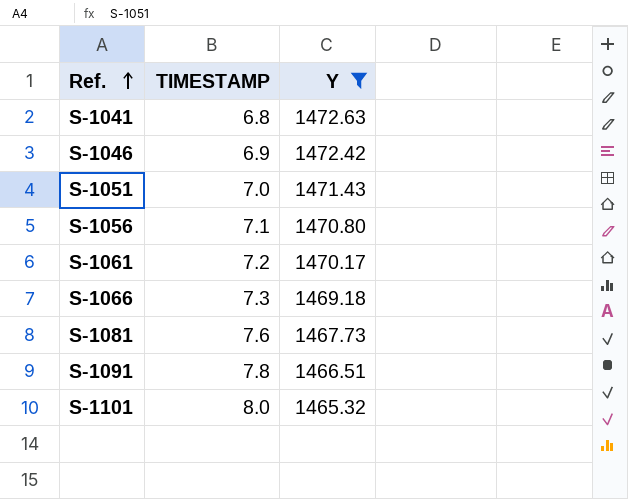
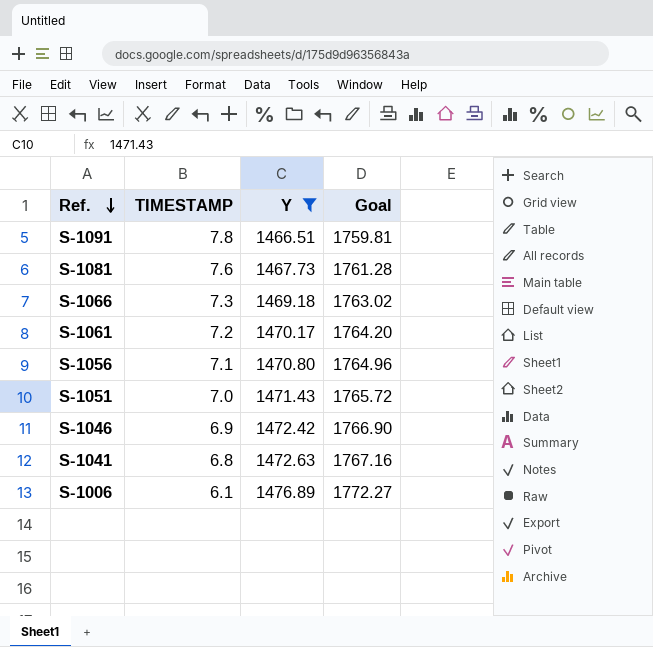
row order: Ref. ascending -> Ref. descending
column Goal | formula: none -> [Y] * 1.2
row S-1101: 8.0 | 1465.32 -> none
row S-1006: none -> 6.1 | 1476.89 | 1772.27

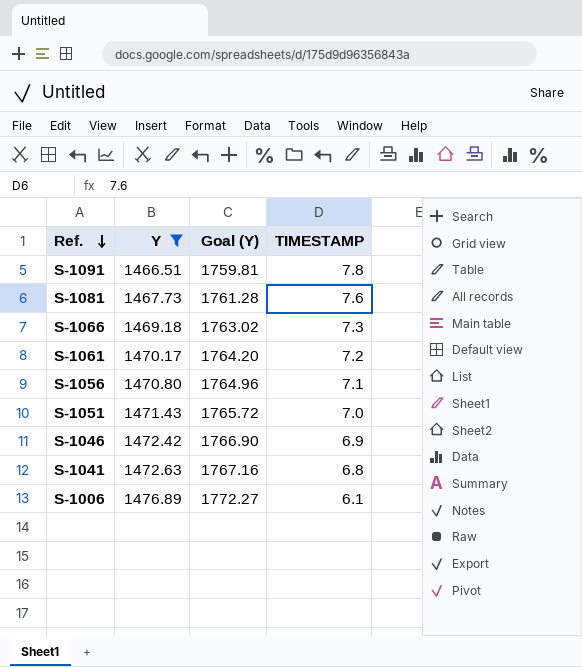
column name: Goal -> Goal (Y)
column TIMESTAMP | position: 2 -> 4

